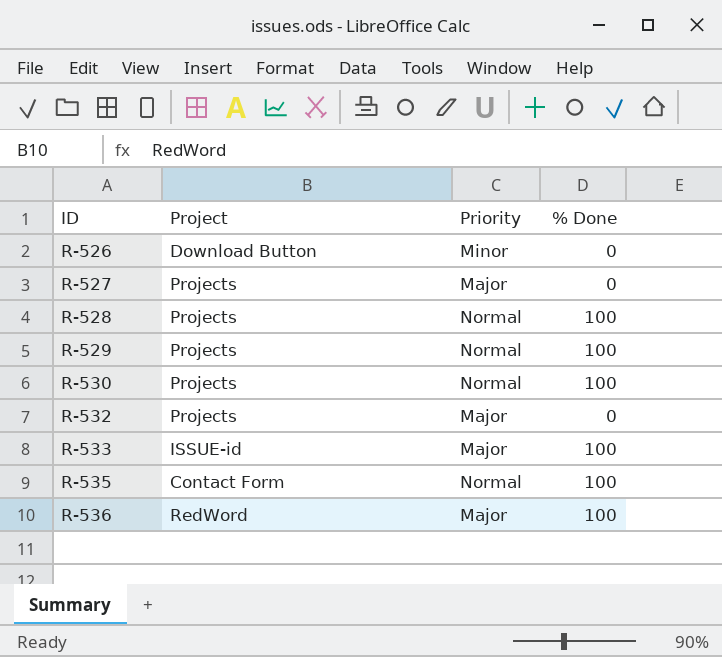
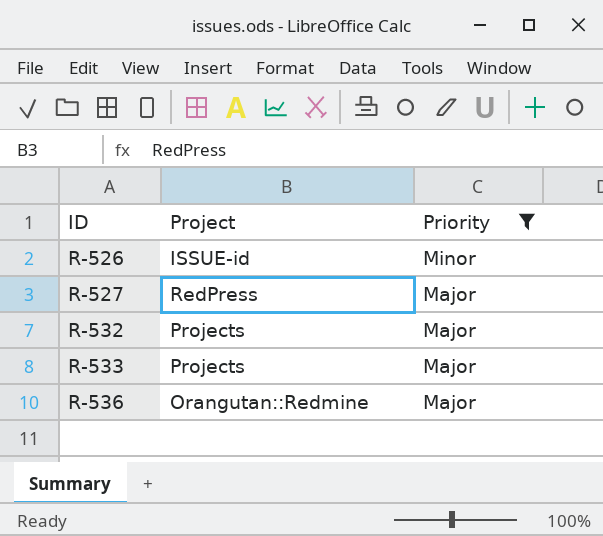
filter: none -> Priority != Normal
column % Done | position: 4 -> none
R-526 | Project: Download Button -> ISSUE-id
R-527 | Project: Projects -> RedPress
R-533 | Project: ISSUE-id -> Projects
R-536 | Project: RedWord -> Orangutan::Redmine

